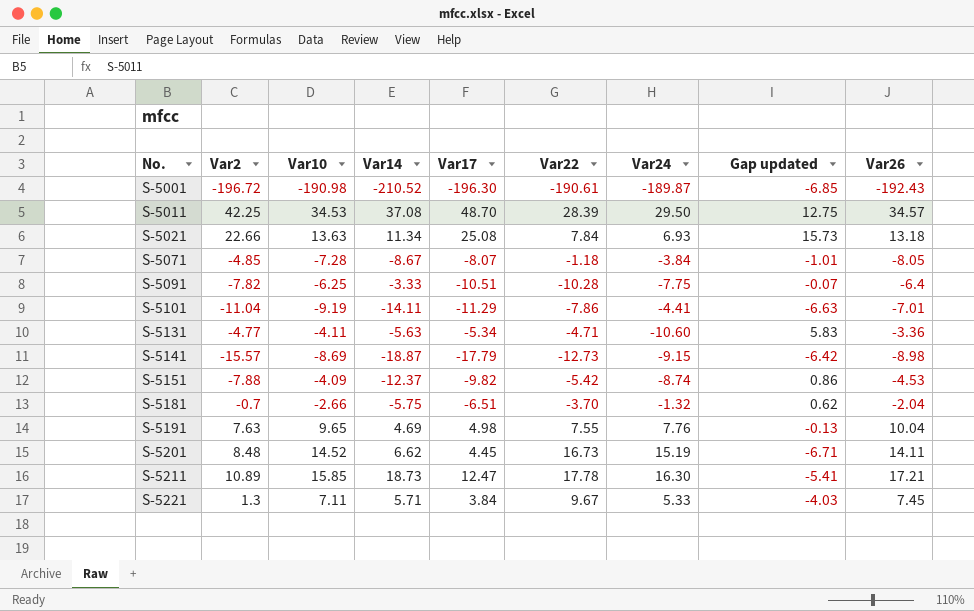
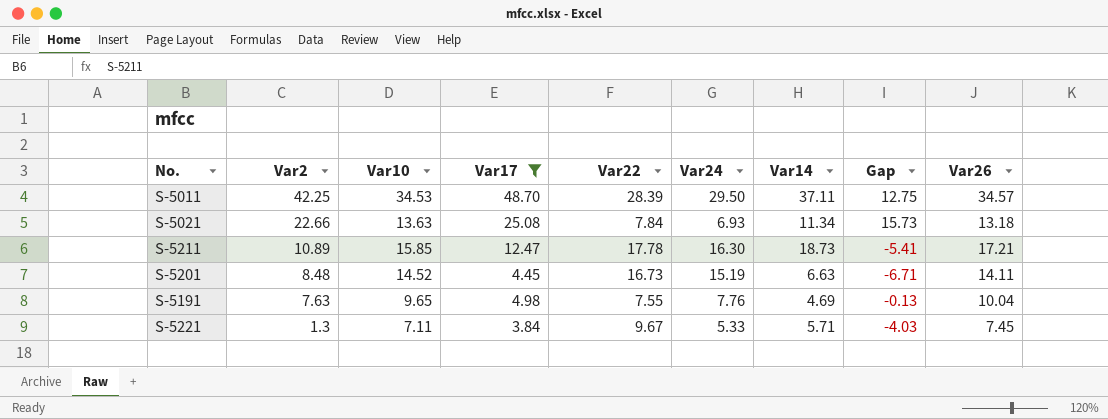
filter: none -> Var17 >= 3.84
row order: No. ascending -> Var2 descending
column Var14 | position: 4 -> 7
column name: Gap updated -> Gap
S-5011 | Var14: 37.08 -> 37.11
S-5201 | Var14: 6.62 -> 6.63

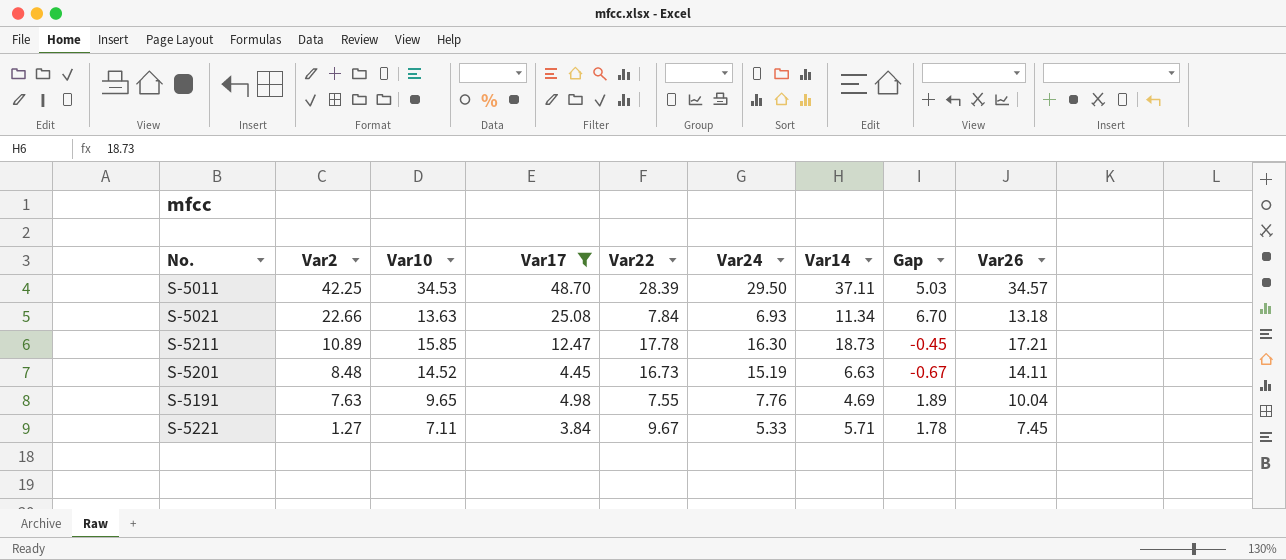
column Gap | formula: [Var2] - [Var24] -> [Var10] - [Var24]
S-5221 | Var2: 1.3 -> 1.27

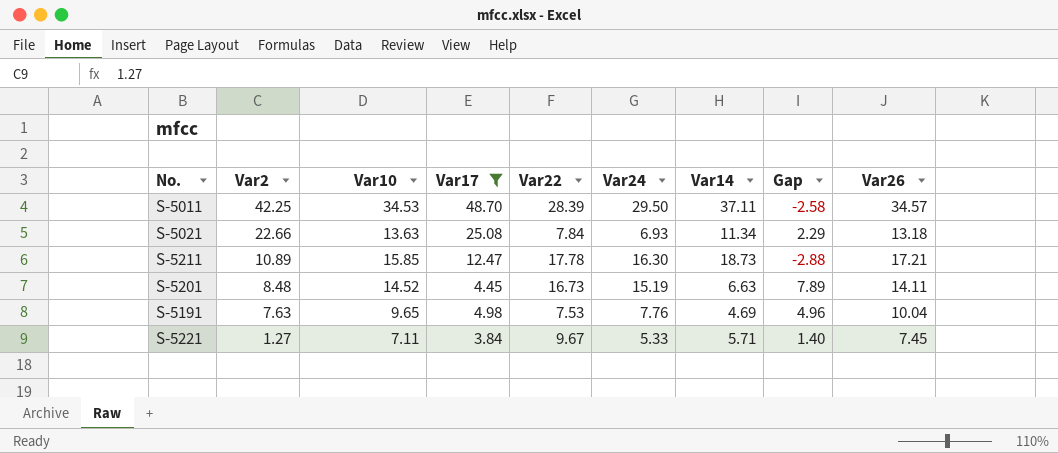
column Gap | formula: [Var10] - [Var24] -> [Var10] - [Var14]
S-5191 | Var22: 7.55 -> 7.53

